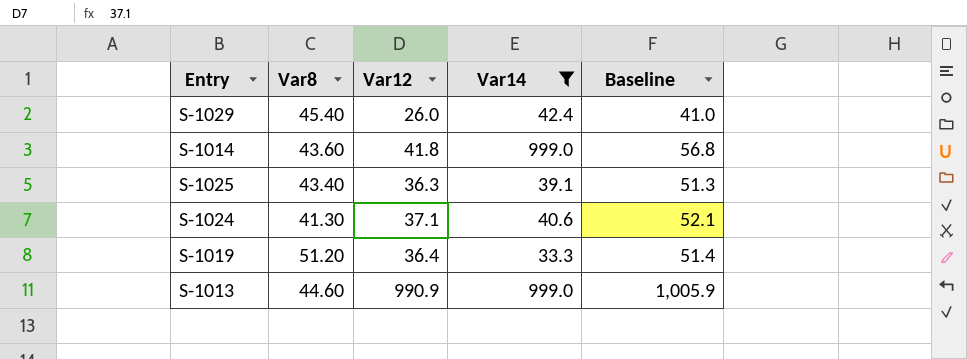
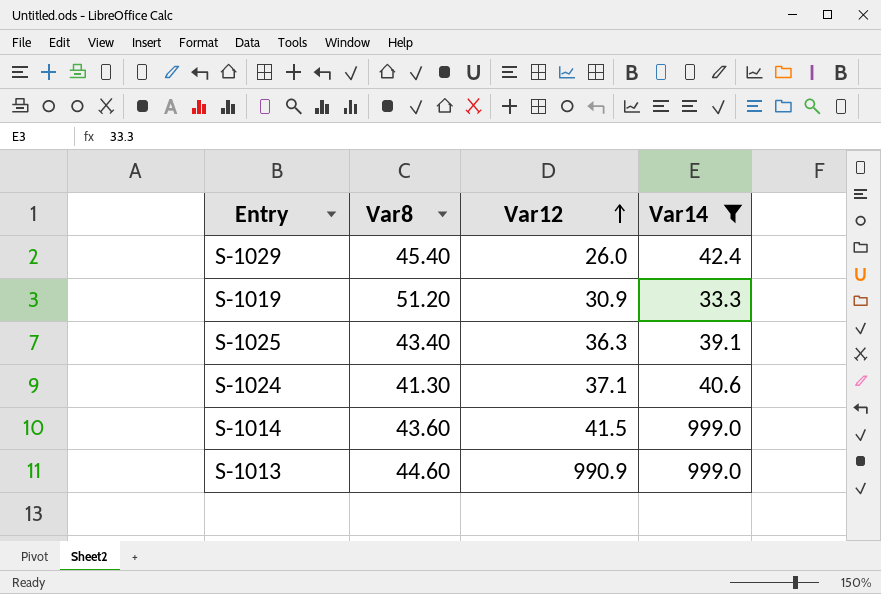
row order: none -> Var12 ascending
column Baseline | formula: [Var12] + 15 -> none
S-1019 | Var12: 36.4 -> 30.9
S-1014 | Var12: 41.8 -> 41.5

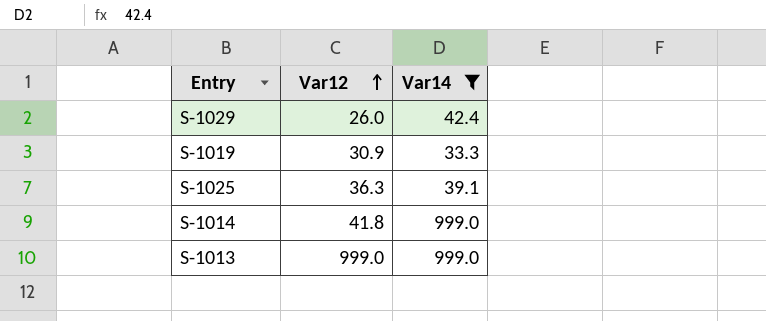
column Var8 | position: 2 -> none
row S-1024: 41.30 | 37.1 | 40.6 -> none
S-1014 | Var12: 41.5 -> 41.8
S-1013 | Var12: 990.9 -> 999.0

